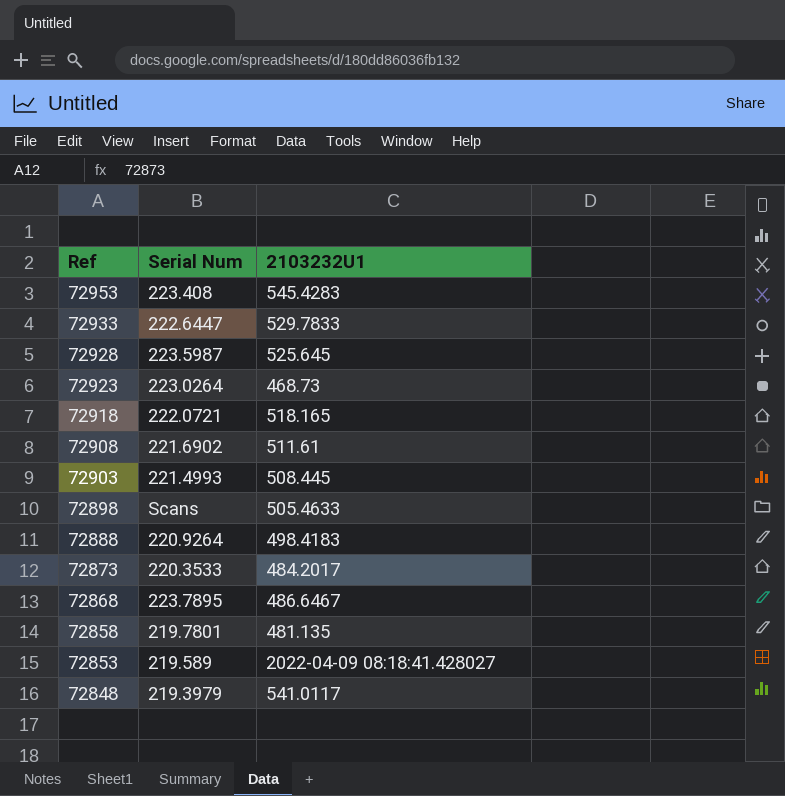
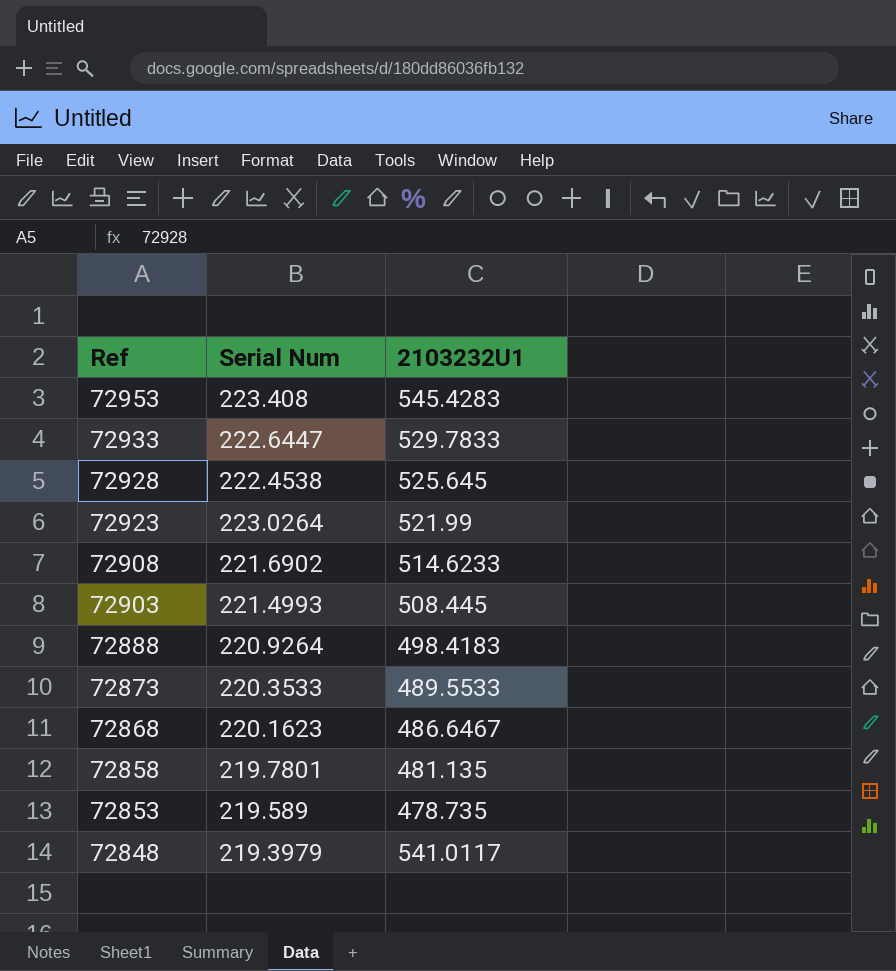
row 72918: 222.0721 | 518.165 -> none
row 72898: Scans | 505.4633 -> none
72928 | Serial Num: 223.5987 -> 222.4538
72923 | 2103232U1: 468.73 -> 521.99
72908 | 2103232U1: 511.61 -> 514.6233
72873 | 2103232U1: 484.2017 -> 489.5533
72868 | Serial Num: 223.7895 -> 220.1623
72853 | 2103232U1: 2022-04-09 08:18:41.428027 -> 478.735

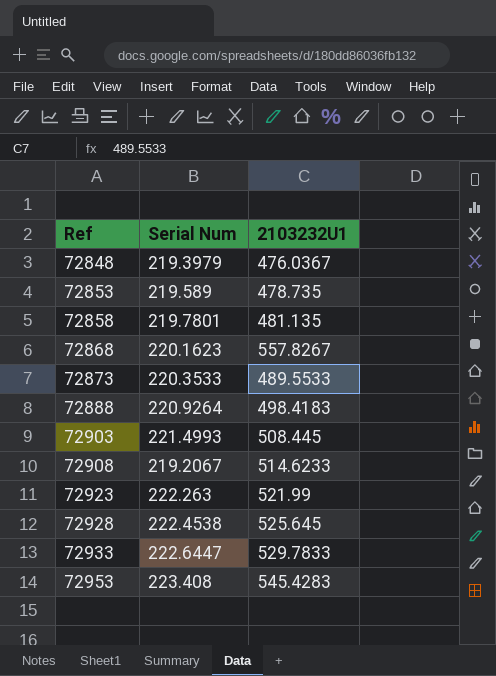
row order: Ref descending -> Ref ascending
72848 | 2103232U1: 541.0117 -> 476.0367
72868 | 2103232U1: 486.6467 -> 557.8267
72908 | Serial Num: 221.6902 -> 219.2067
72923 | Serial Num: 223.0264 -> 222.263

